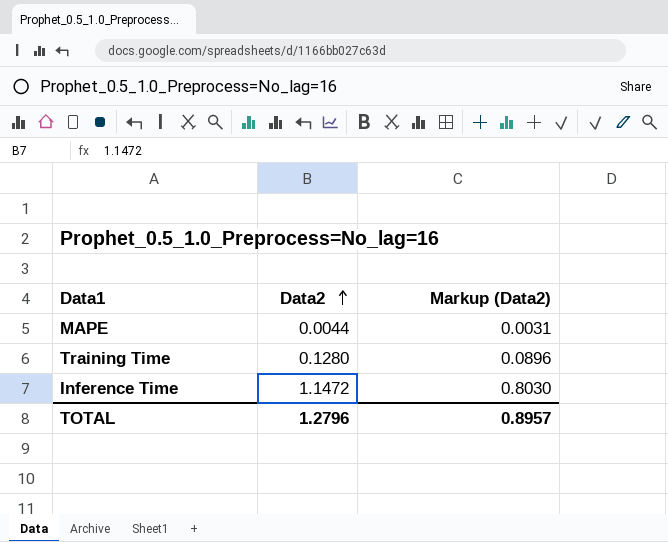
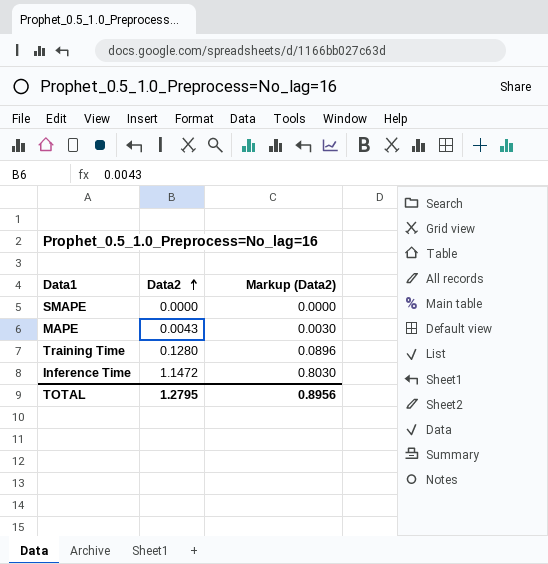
row SMAPE: none -> 0.0000 | 0.0000
MAPE | Data2: 0.0044 -> 0.0043
MAPE | Markup (Data2): 0.0031 -> 0.0030
TOTAL | Data2: 1.2796 -> 1.2795
TOTAL | Markup (Data2): 0.8957 -> 0.8956

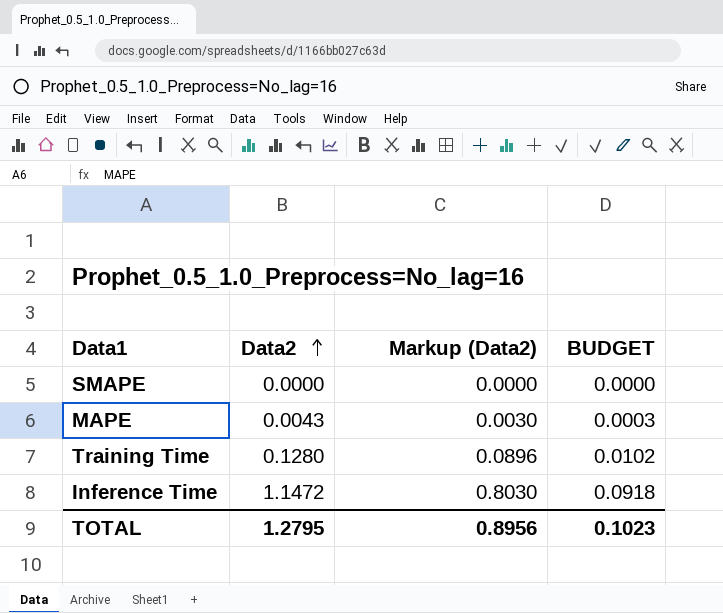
column BUDGET | formula: none -> [Data2] * 0.08

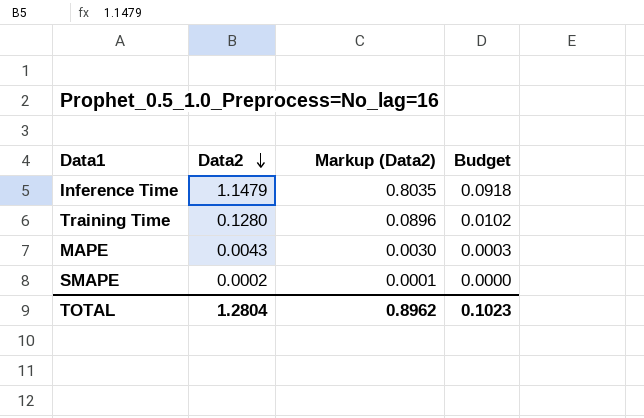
row order: Data2 ascending -> Data2 descending
column name: BUDGET -> Budget
Inference Time | Data2: 1.1472 -> 1.1479
Inference Time | Markup (Data2): 0.8030 -> 0.8035
SMAPE | Data2: 0.0000 -> 0.0002
SMAPE | Markup (Data2): 0.0000 -> 0.0001
TOTAL | Data2: 1.2795 -> 1.2804
TOTAL | Markup (Data2): 0.8956 -> 0.8962

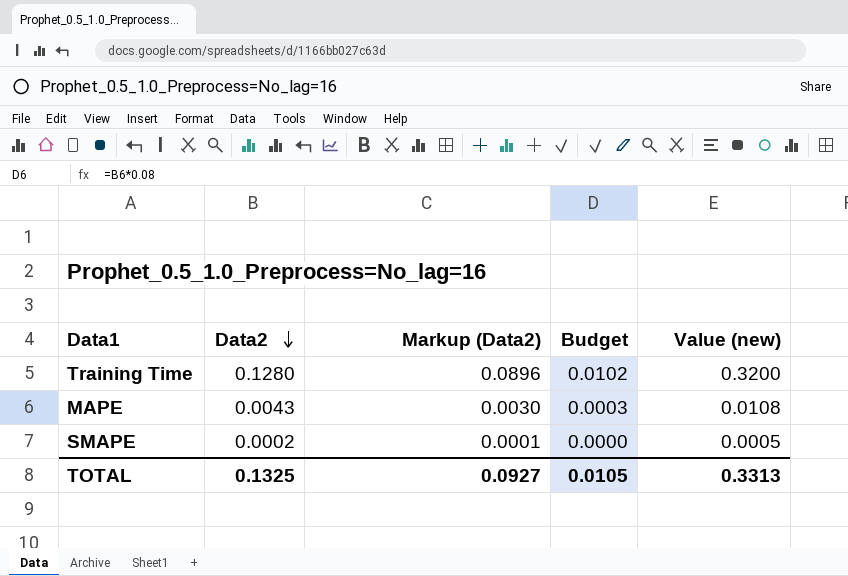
column Value (new) | formula: none -> [Data2] * 2.5
row Inference Time: 1.1479 | 0.8035 | 0.0918 -> none
TOTAL | Data2: 1.2804 -> 0.1325
TOTAL | Markup (Data2): 0.8962 -> 0.0927
TOTAL | Budget: 0.1023 -> 0.0105

